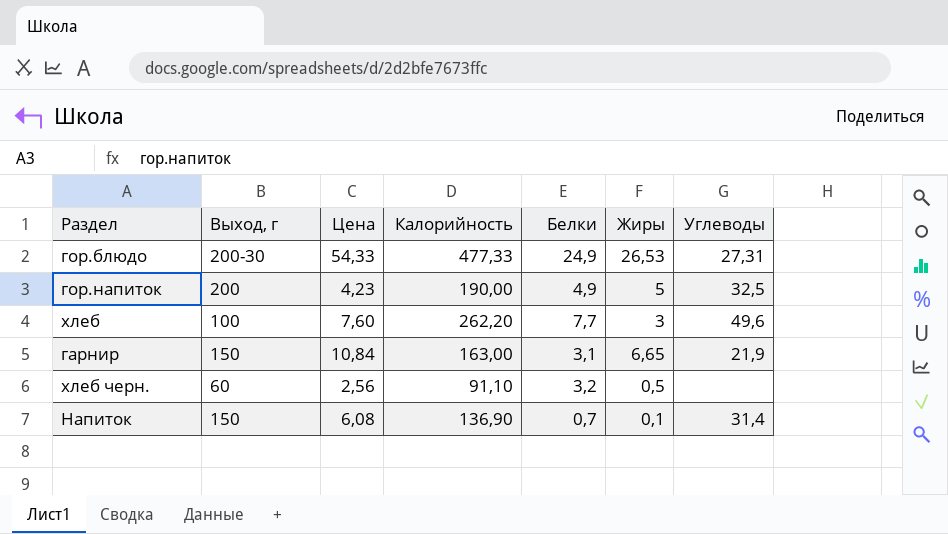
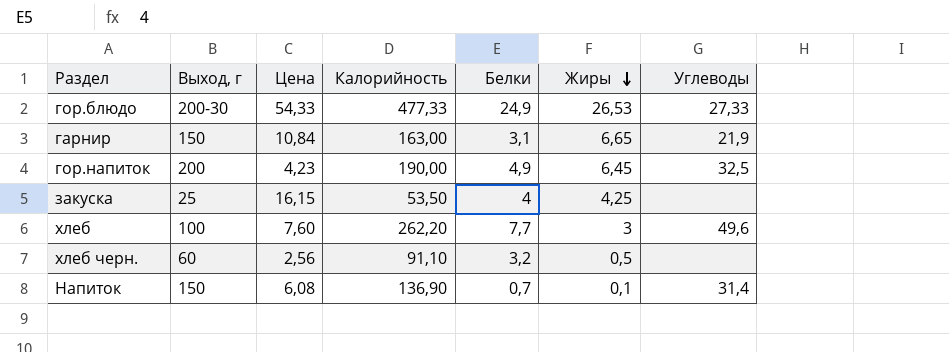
row order: none -> Жиры descending
гор.блюдо | Углеводы: 27,31 -> 27,33
гор.напиток | Жиры: 5 -> 6,45
row закуска: none -> 25 | 16,15 | 53,50 | 4 | 4,25 | none

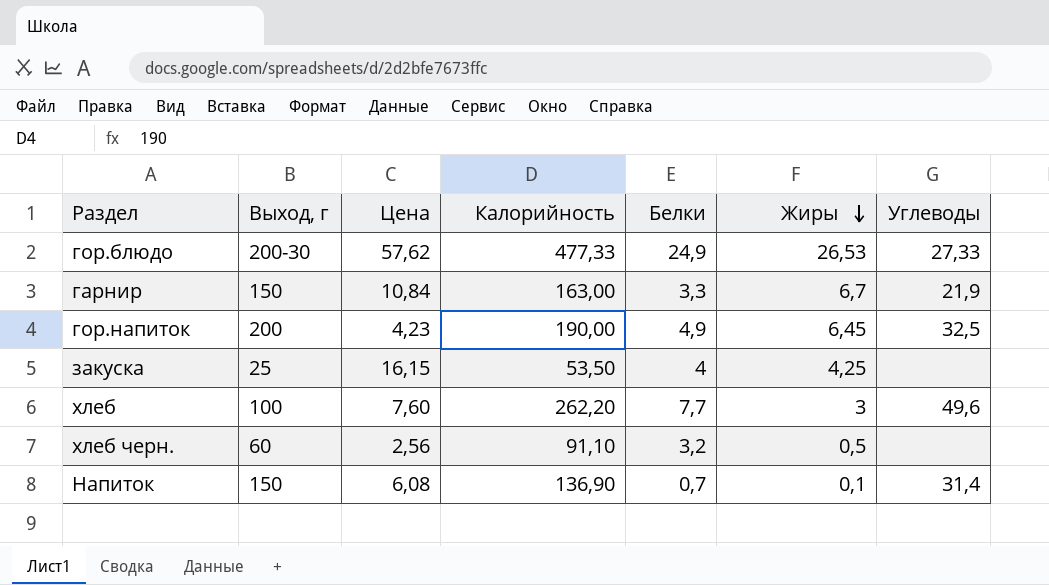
гор.блюдо | Цена: 54,33 -> 57,62
гарнир | Белки: 3,1 -> 3,3
гарнир | Жиры: 6,65 -> 6,7

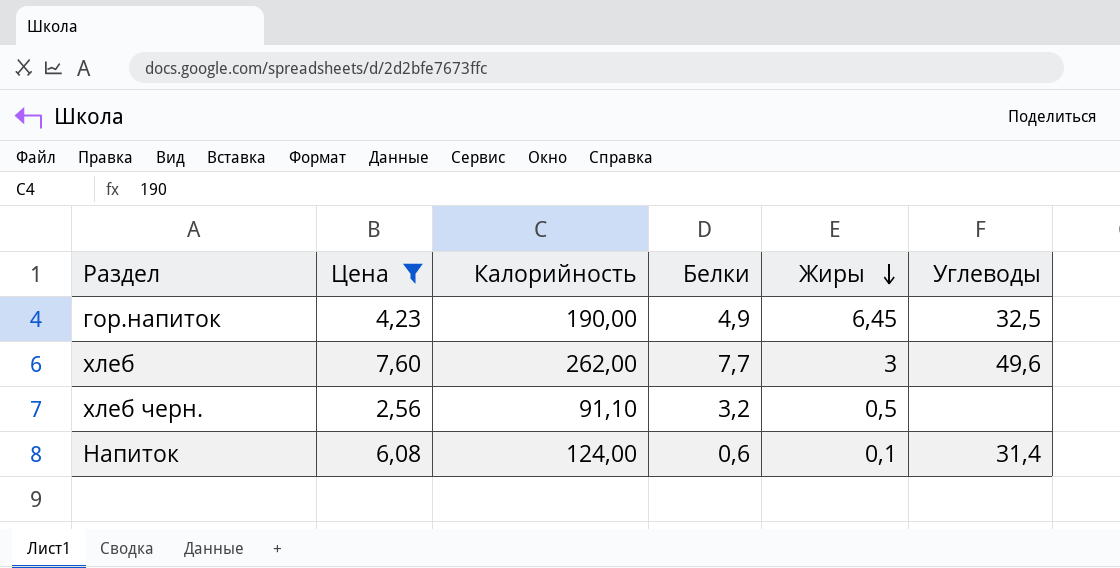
filter: none -> Цена <= 7,60
column Выход, г | position: 2 -> none
хлеб | Калорийность: 262,20 -> 262,00
Напиток | Калорийность: 136,90 -> 124,00
Напиток | Белки: 0,7 -> 0,6

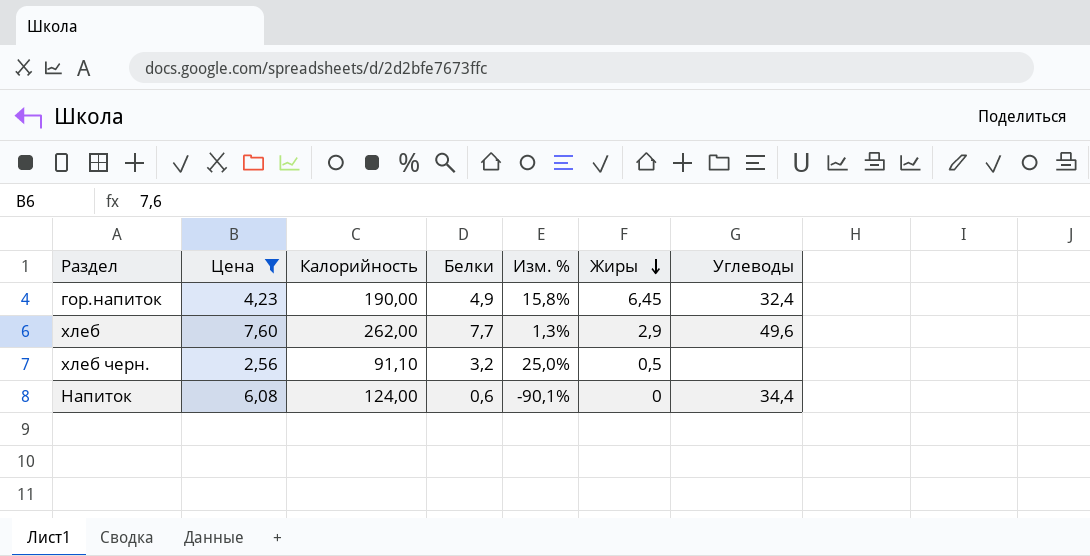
column Изм. % | formula: none -> ([Белки] - [Цена]) / [Цена]
гор.напиток | Углеводы: 32,5 -> 32,4
хлеб | Жиры: 3 -> 2,9
Напиток | Жиры: 0,1 -> 0
Напиток | Углеводы: 31,4 -> 34,4

